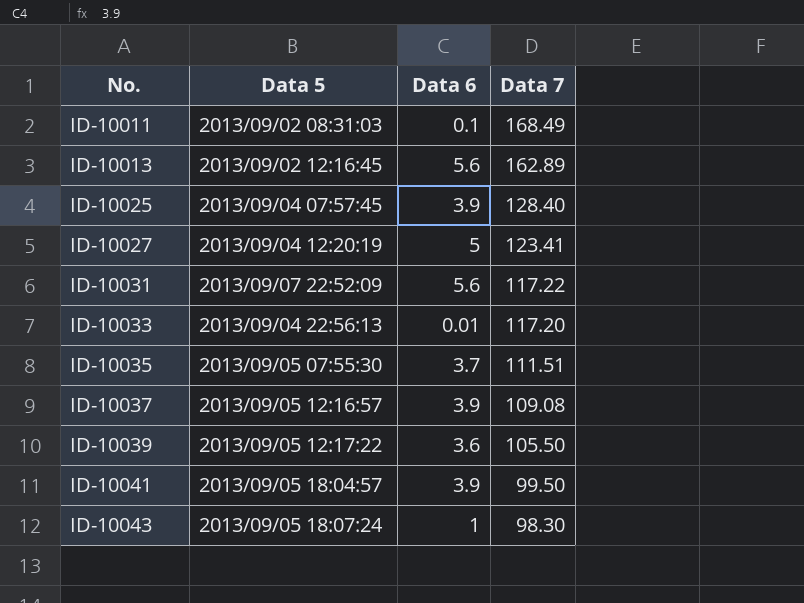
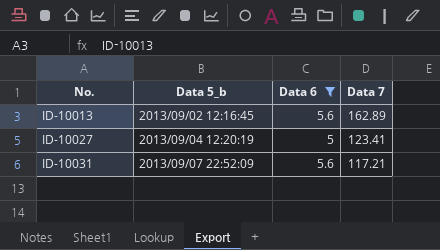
filter: none -> Data 6 >= 5
column name: Data 5 -> Data 5_b
ID-10031 | Data 7: 117.22 -> 117.21

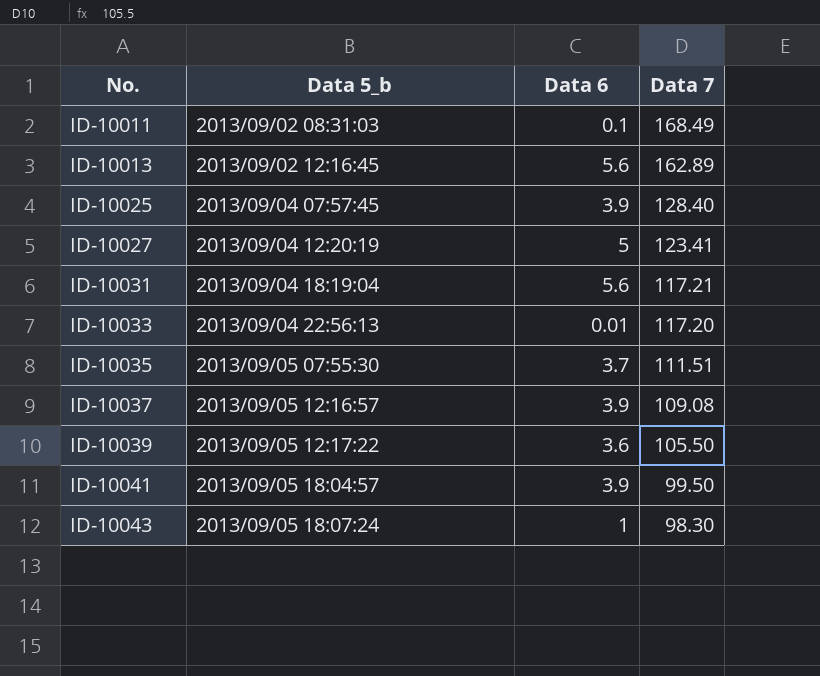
filter: Data 6 >= 5 -> none
ID-10031 | Data 5_b: 2013/09/07 22:52:09 -> 2013/09/04 18:19:04

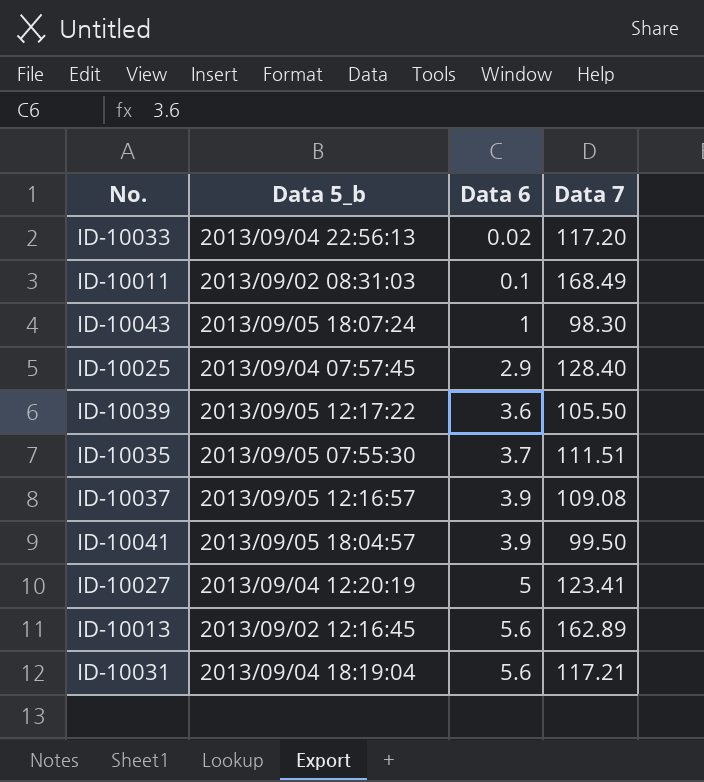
row order: No. ascending -> Data 6 ascending
ID-10033 | Data 6: 0.01 -> 0.02
ID-10025 | Data 6: 3.9 -> 2.9

